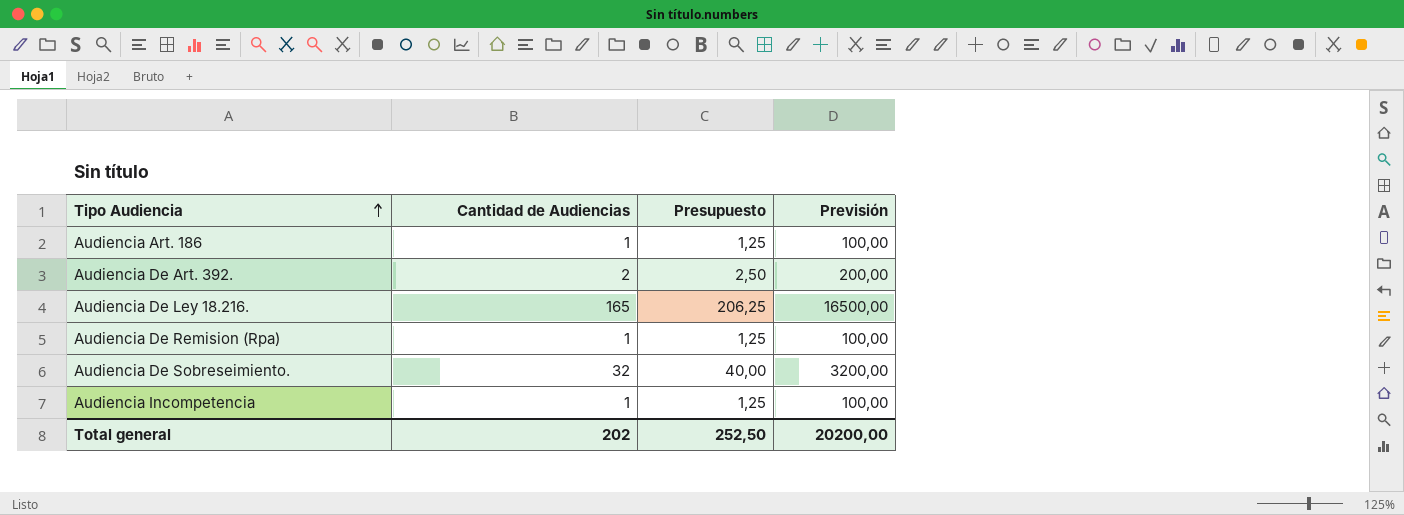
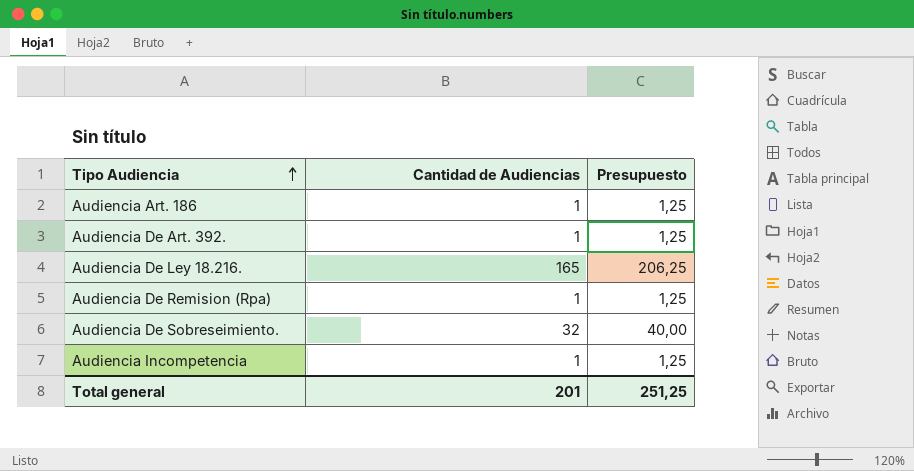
column Previsión | formula: [Cantidad de Audiencias] * 100 -> none
Audiencia De Art. 392. | Cantidad de Audiencias: 2 -> 1
Audiencia De Art. 392. | Presupuesto: 2,50 -> 1,25
Total general | Cantidad de Audiencias: 202 -> 201
Total general | Presupuesto: 252,50 -> 251,25

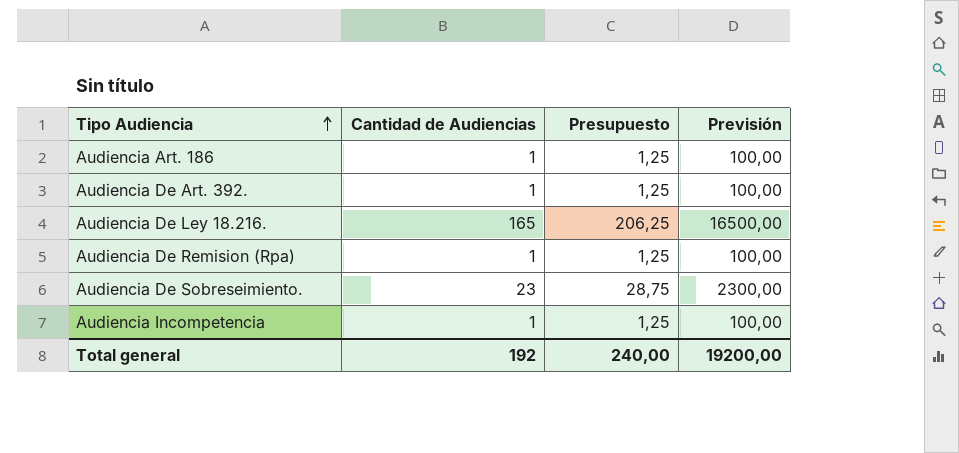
column Previsión | formula: none -> [Cantidad de Audiencias] * 100
Audiencia De Sobreseimiento. | Cantidad de Audiencias: 32 -> 23
Audiencia De Sobreseimiento. | Presupuesto: 40,00 -> 28,75
Total general | Cantidad de Audiencias: 201 -> 192
Total general | Presupuesto: 251,25 -> 240,00

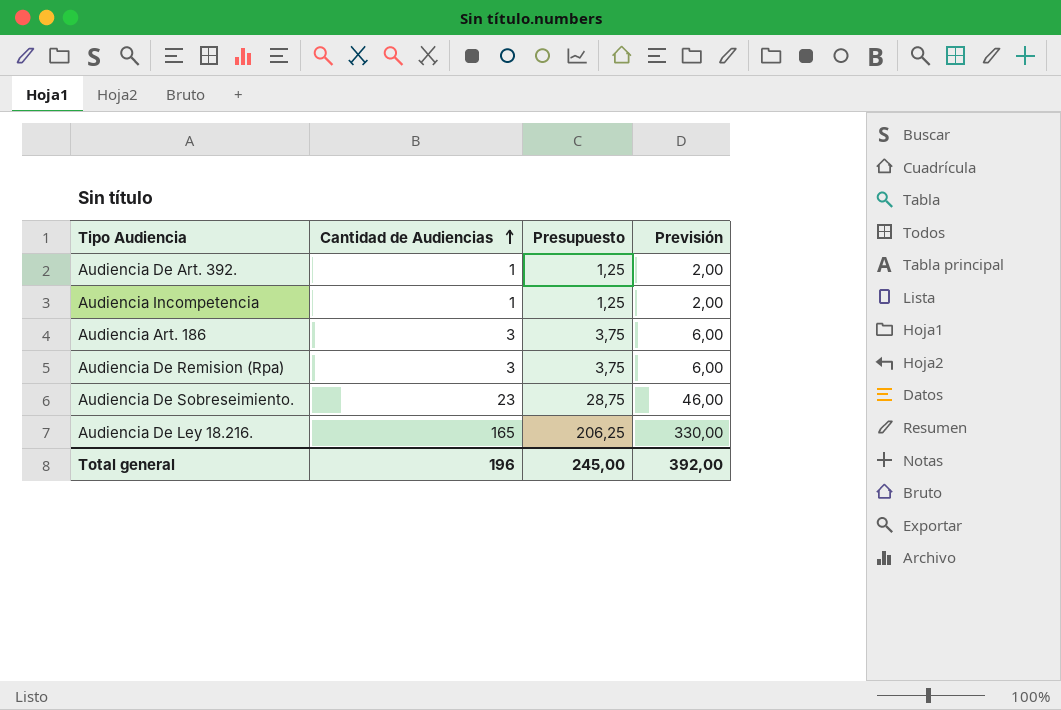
row order: Tipo Audiencia ascending -> Cantidad de Audiencias ascending
column Previsión | formula: [Cantidad de Audiencias] * 100 -> [Cantidad de Audiencias] * 2
Audiencia Art. 186 | Cantidad de Audiencias: 1 -> 3
Audiencia Art. 186 | Presupuesto: 1,25 -> 3,75
Audiencia De Remision (Rpa) | Cantidad de Audiencias: 1 -> 3
Audiencia De Remision (Rpa) | Presupuesto: 1,25 -> 3,75
Total general | Cantidad de Audiencias: 192 -> 196
Total general | Presupuesto: 240,00 -> 245,00
Total general | Previsión: 19200,00 -> 392,00

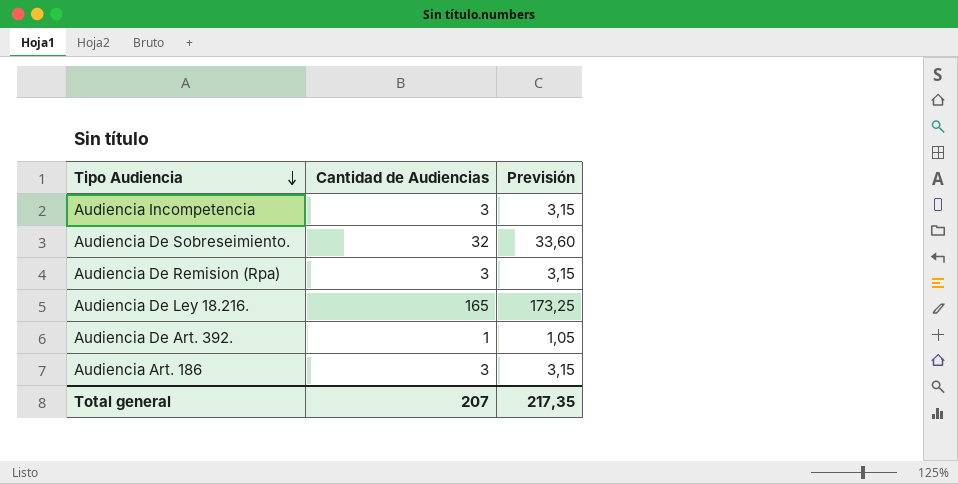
row order: Cantidad de Audiencias ascending -> Tipo Audiencia descending
column Presupuesto | formula: [Cantidad de Audiencias] * 1,25 -> none
column Previsión | formula: [Cantidad de Audiencias] * 2 -> [Cantidad de Audiencias] * 1,05
Audiencia Incompetencia | Cantidad de Audiencias: 1 -> 3
Audiencia De Sobreseimiento. | Cantidad de Audiencias: 23 -> 32
Total general | Cantidad de Audiencias: 196 -> 207
Total general | Previsión: 392,00 -> 217,35

